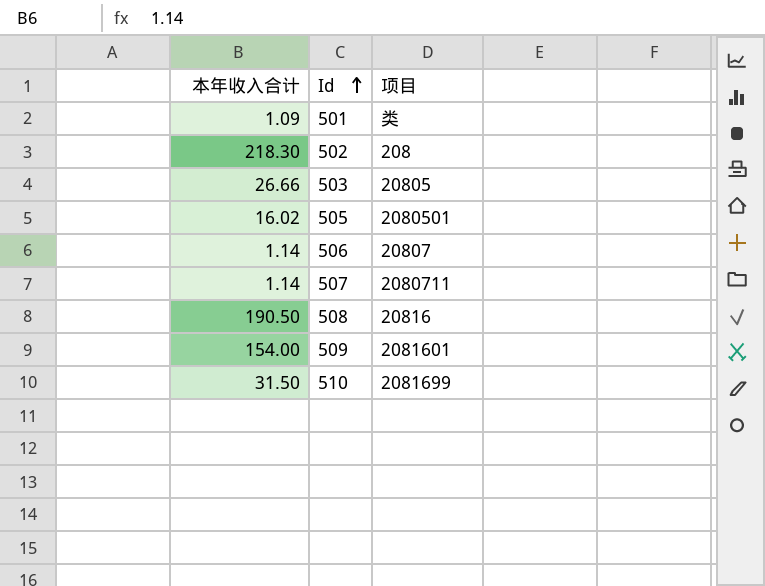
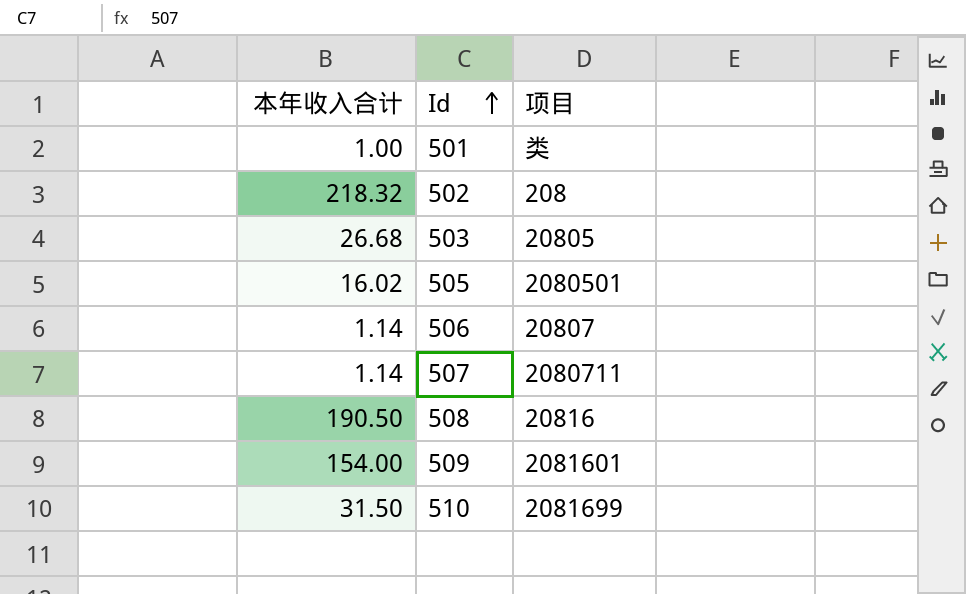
501 | 本年收入合计: 1.09 -> 1.00
502 | 本年收入合计: 218.30 -> 218.32
503 | 本年收入合计: 26.66 -> 26.68

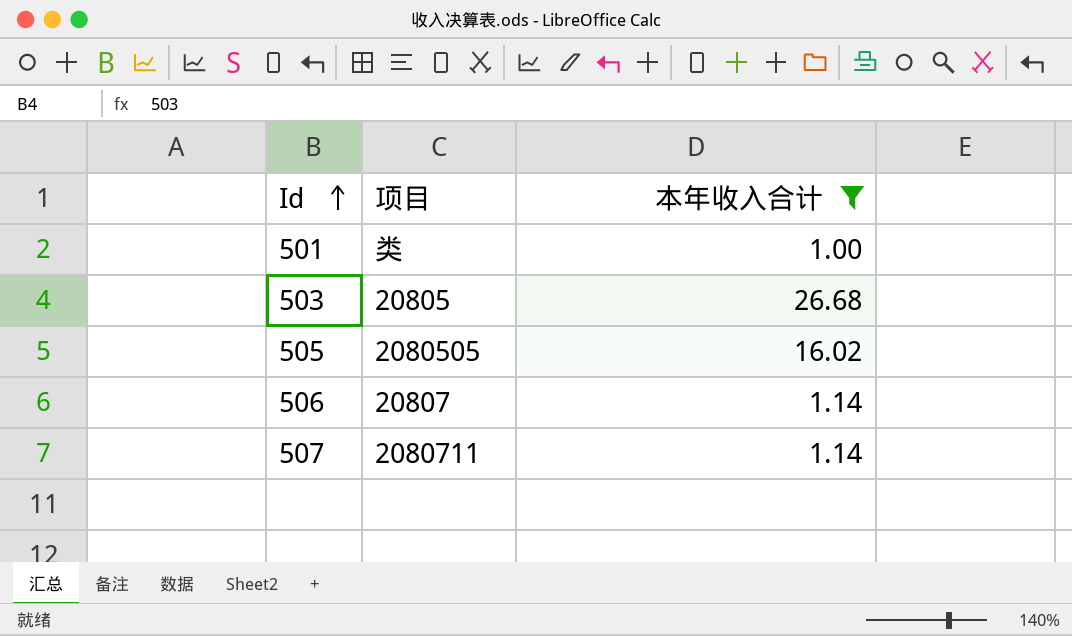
filter: none -> 本年收入合计 <= 26.68
column 本年收入合计 | position: 1 -> 3
505 | 项目: 2080501 -> 2080505

